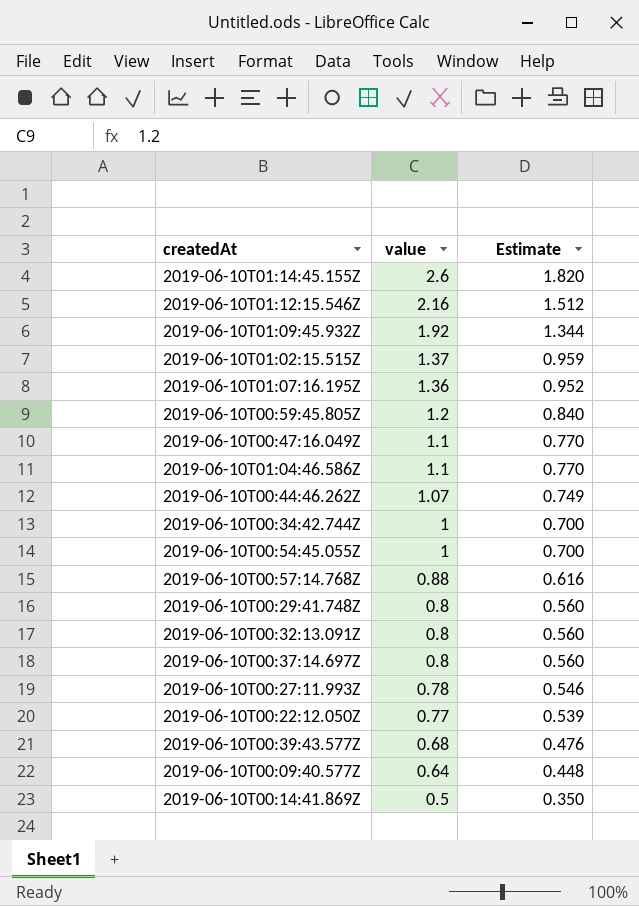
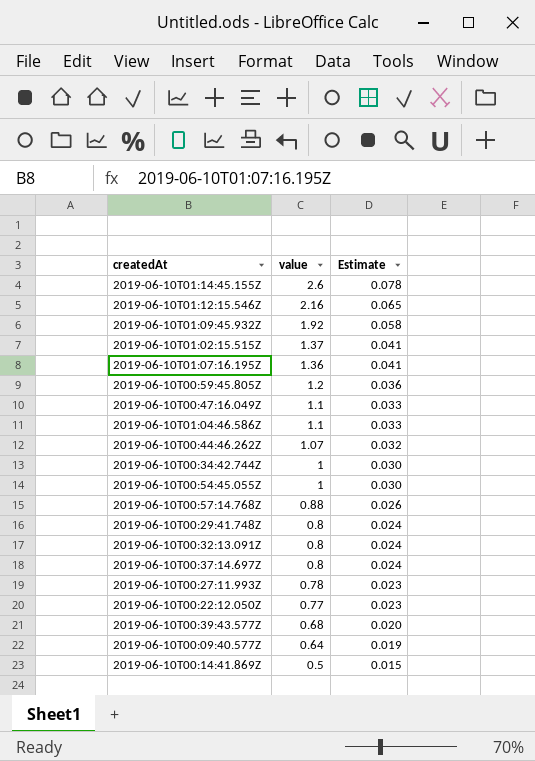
column Estimate | formula: [value] * 0.7 -> [value] * 0.03

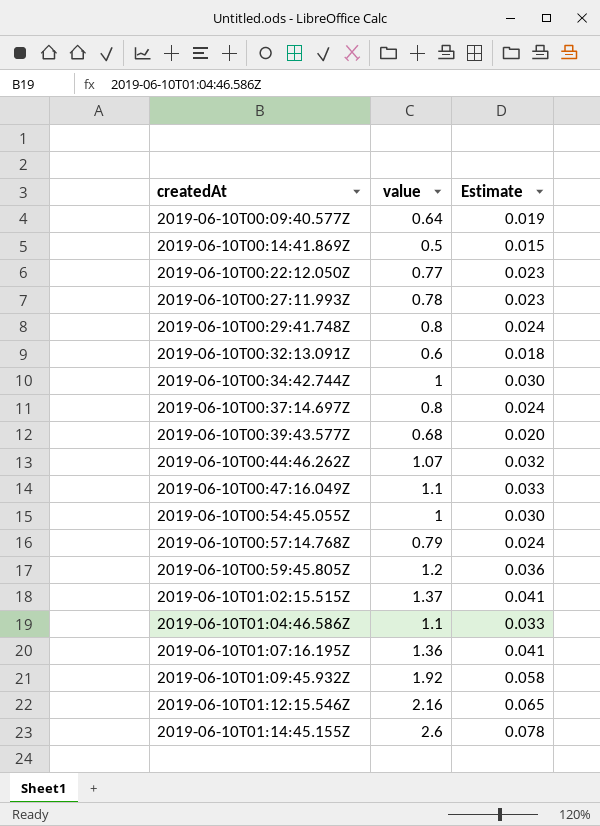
row order: value descending -> createdAt ascending
2019-06-10T00:32:13.091Z | value: 0.8 -> 0.6
2019-06-10T00:32:13.091Z | Estimate: 0.024 -> 0.018
2019-06-10T00:57:14.768Z | value: 0.88 -> 0.79
2019-06-10T00:57:14.768Z | Estimate: 0.026 -> 0.024

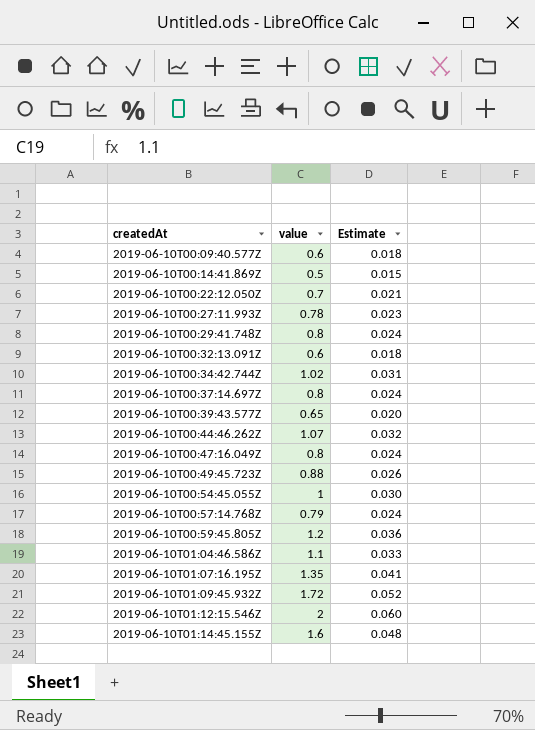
row 2019-06-10T01:02:15.515Z: 1.37 | 0.041 -> none
2019-06-10T00:09:40.577Z | value: 0.64 -> 0.6
2019-06-10T00:09:40.577Z | Estimate: 0.019 -> 0.018
2019-06-10T00:22:12.050Z | value: 0.77 -> 0.7
2019-06-10T00:22:12.050Z | Estimate: 0.023 -> 0.021
2019-06-10T00:34:42.744Z | value: 1 -> 1.02
2019-06-10T00:34:42.744Z | Estimate: 0.030 -> 0.031
2019-06-10T00:39:43.577Z | value: 0.68 -> 0.65
2019-06-10T00:47:16.049Z | value: 1.1 -> 0.8
2019-06-10T00:47:16.049Z | Estimate: 0.033 -> 0.024
row 2019-06-10T00:49:45.723Z: none -> 0.88 | 0.026
2019-06-10T01:07:16.195Z | value: 1.36 -> 1.35
2019-06-10T01:09:45.932Z | value: 1.92 -> 1.72
2019-06-10T01:09:45.932Z | Estimate: 0.058 -> 0.052
2019-06-10T01:12:15.546Z | value: 2.16 -> 2
2019-06-10T01:12:15.546Z | Estimate: 0.065 -> 0.060
2019-06-10T01:14:45.155Z | value: 2.6 -> 1.6
2019-06-10T01:14:45.155Z | Estimate: 0.078 -> 0.048

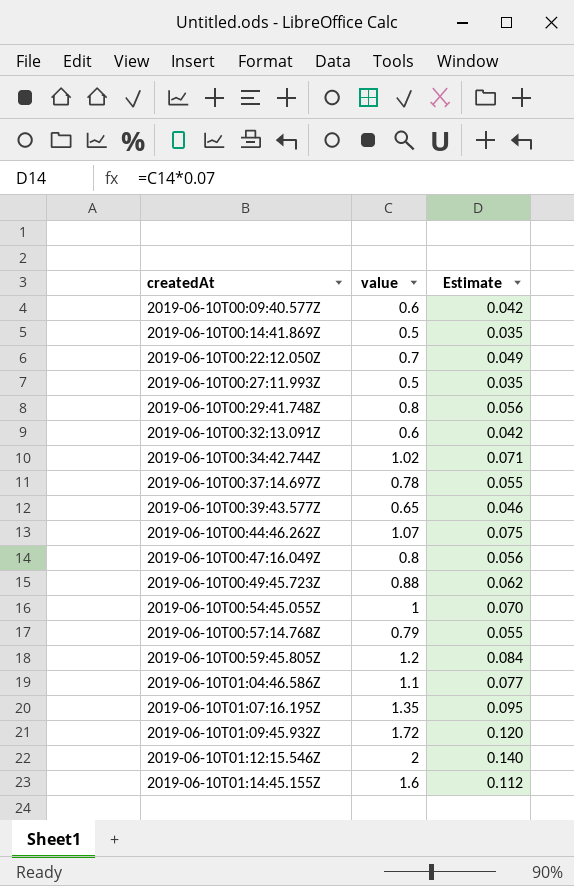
column Estimate | formula: [value] * 0.03 -> [value] * 0.07
2019-06-10T00:27:11.993Z | value: 0.78 -> 0.5
2019-06-10T00:37:14.697Z | value: 0.8 -> 0.78

